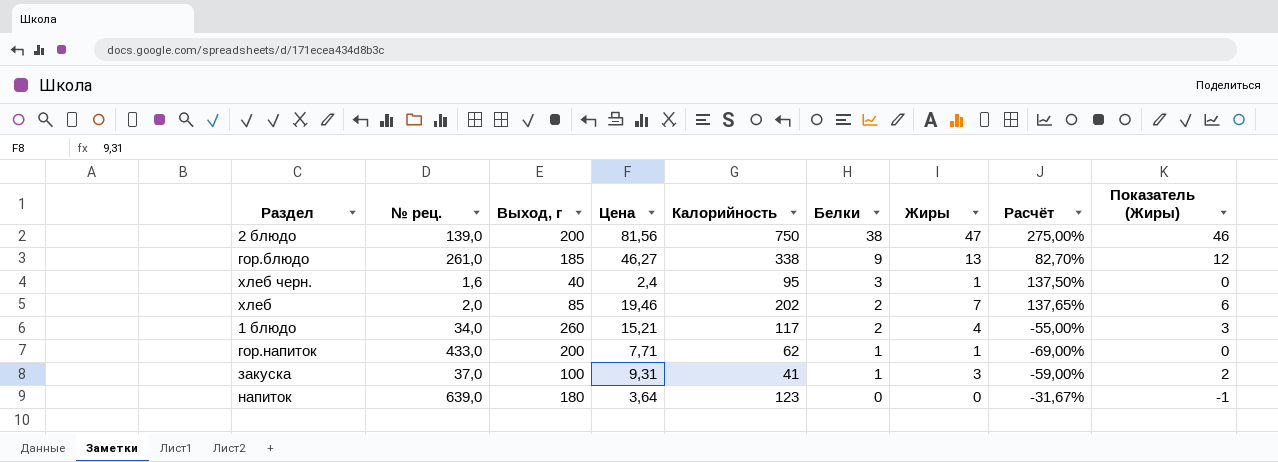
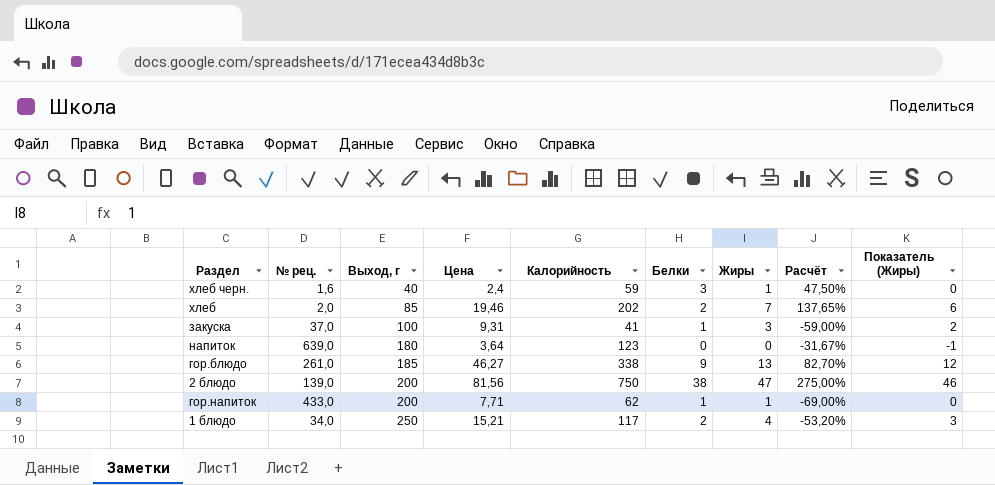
row order: Белки descending -> Выход, г ascending
хлеб черн. | Калорийность: 95 -> 59
хлеб черн. | Расчёт: 137,50% -> 47,50%
1 блюдо | Выход, г: 260 -> 250
1 блюдо | Расчёт: -55,00% -> -53,20%

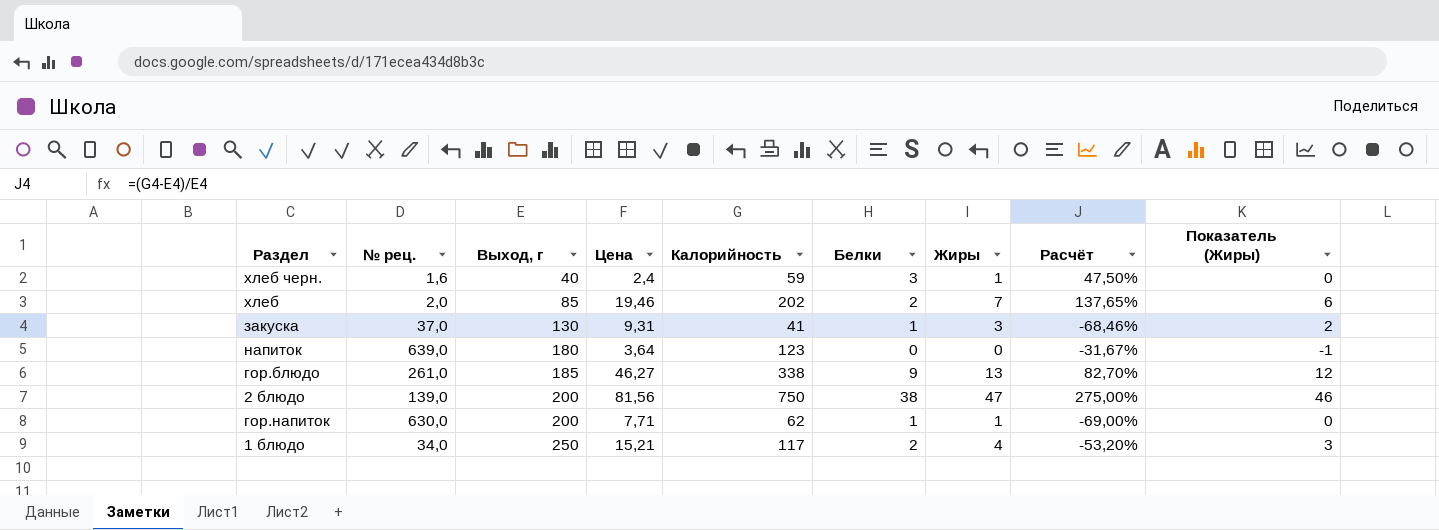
закуска | Выход, г: 100 -> 130
закуска | Расчёт: -59,00% -> -68,46%
гор.напиток | № рец.: 433,0 -> 630,0

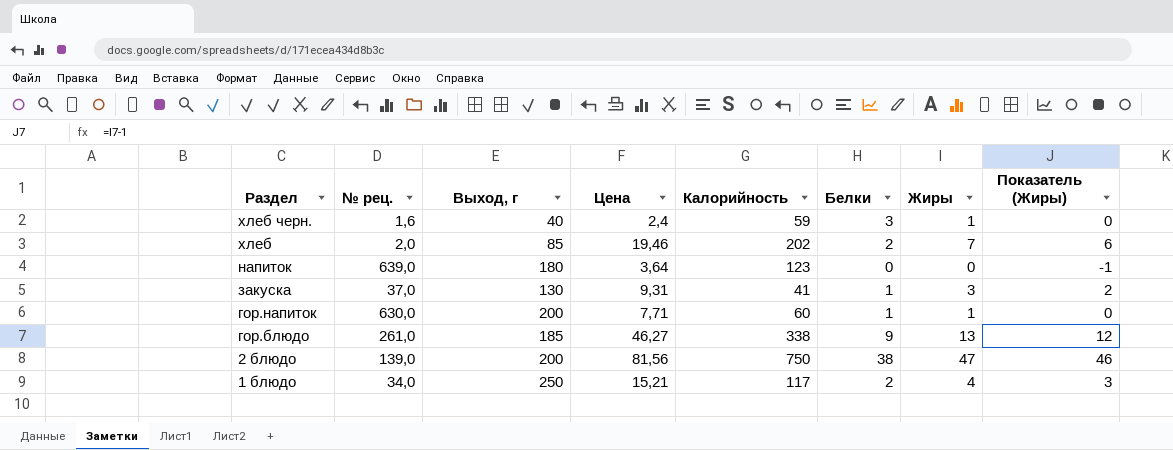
row order: Выход, г ascending -> Раздел descending
column Расчёт | formula: ([Калорийность] - [Выход, г]) / [Выход, г] -> none
гор.напиток | Калорийность: 62 -> 60

